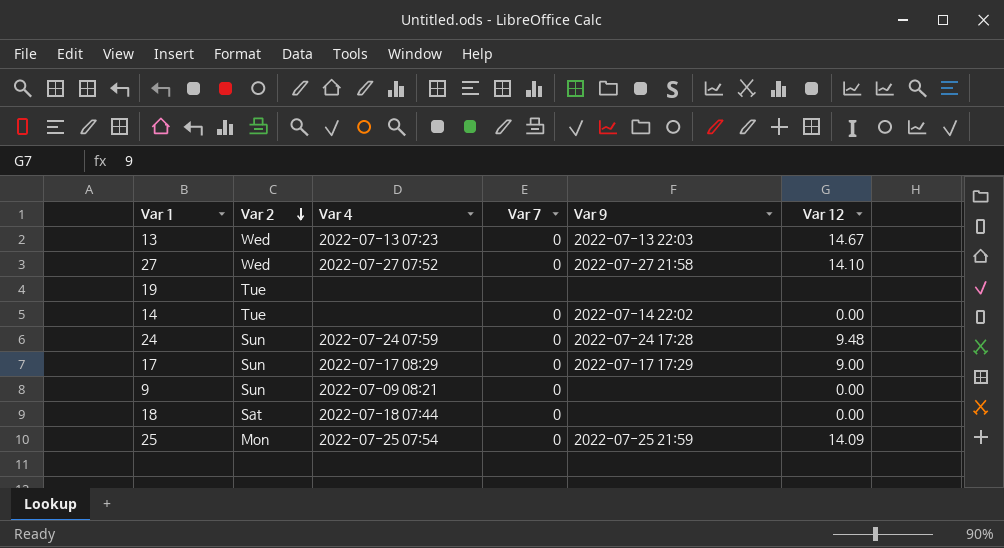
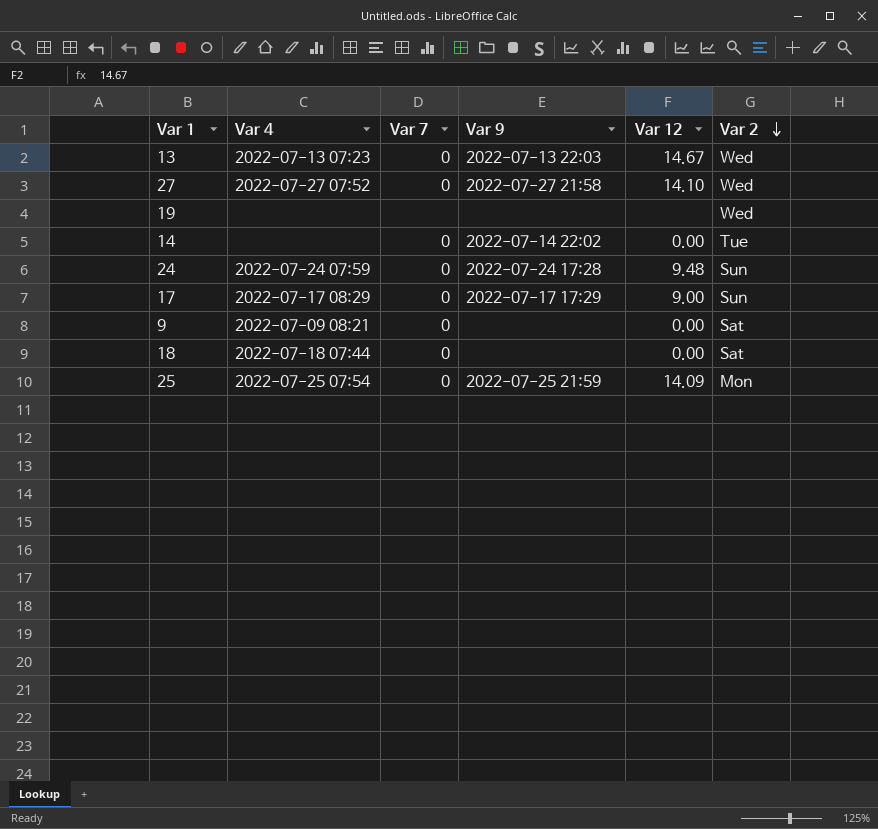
column Var 2 | position: 2 -> 6
19 | Var 2: Tue -> Wed
9 | Var 2: Sun -> Sat

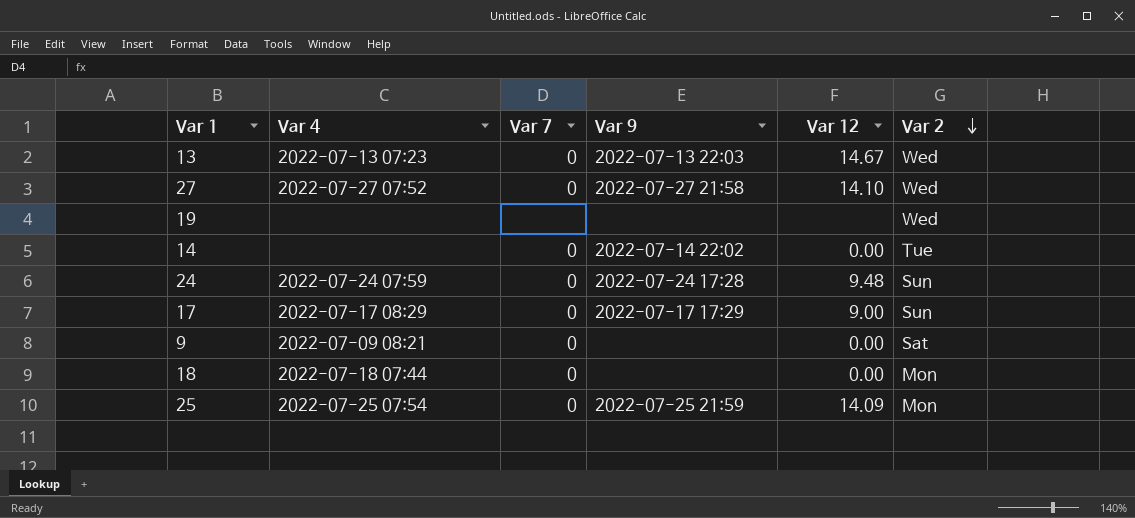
18 | Var 2: Sat -> Mon

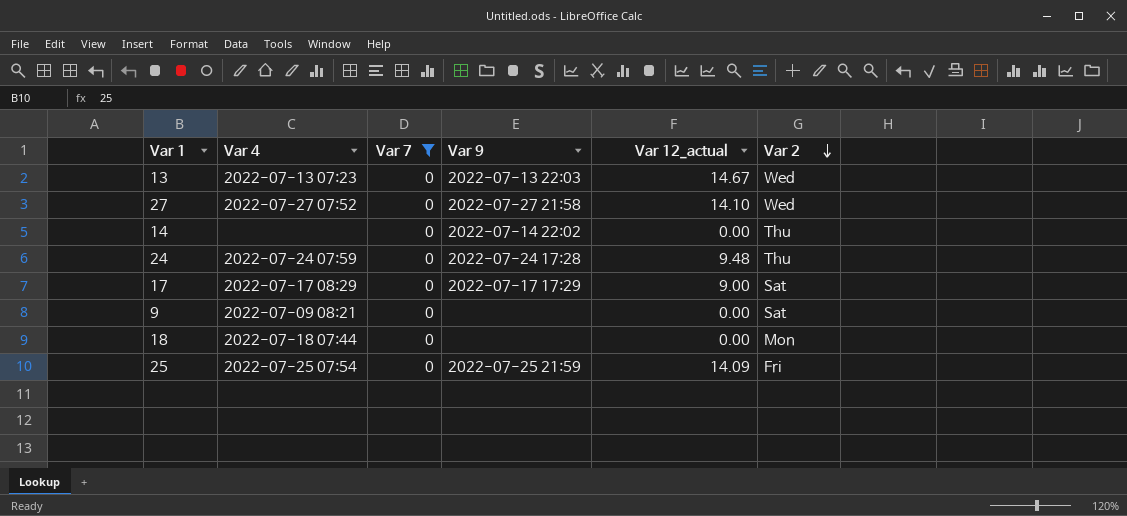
filter: none -> Var 7 = 0
column name: Var 12 -> Var 12_actual
14 | Var 2: Tue -> Thu
24 | Var 2: Sun -> Thu
17 | Var 2: Sun -> Sat
25 | Var 2: Mon -> Fri

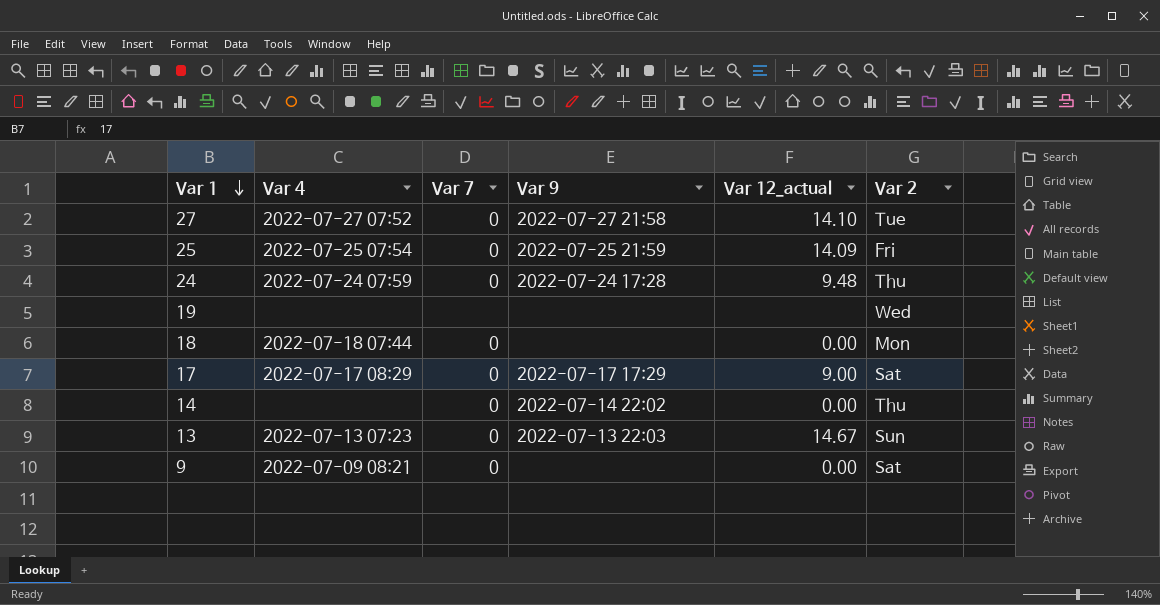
filter: Var 7 = 0 -> none
row order: Var 2 descending -> Var 1 descending
27 | Var 2: Wed -> Tue
13 | Var 2: Wed -> Sun

